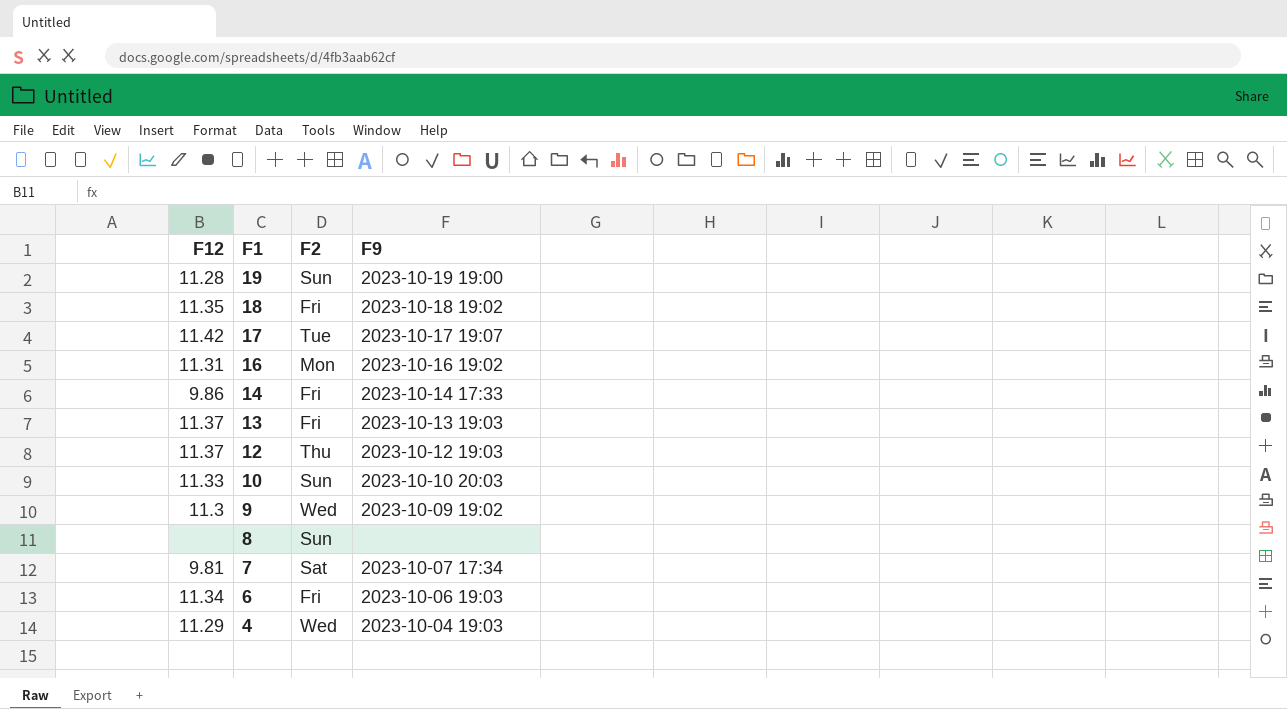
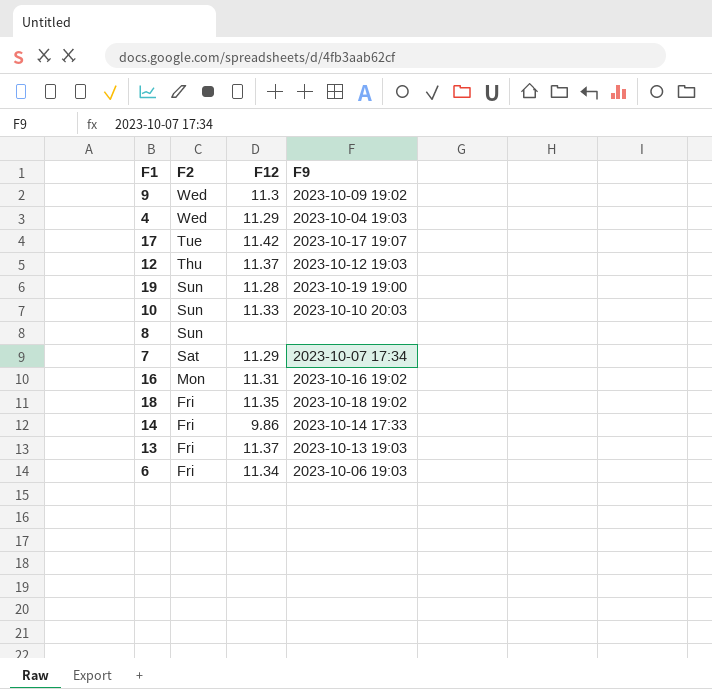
row order: F1 descending -> F2 descending
column F12 | position: 1 -> 3
7 | F12: 9.81 -> 11.29

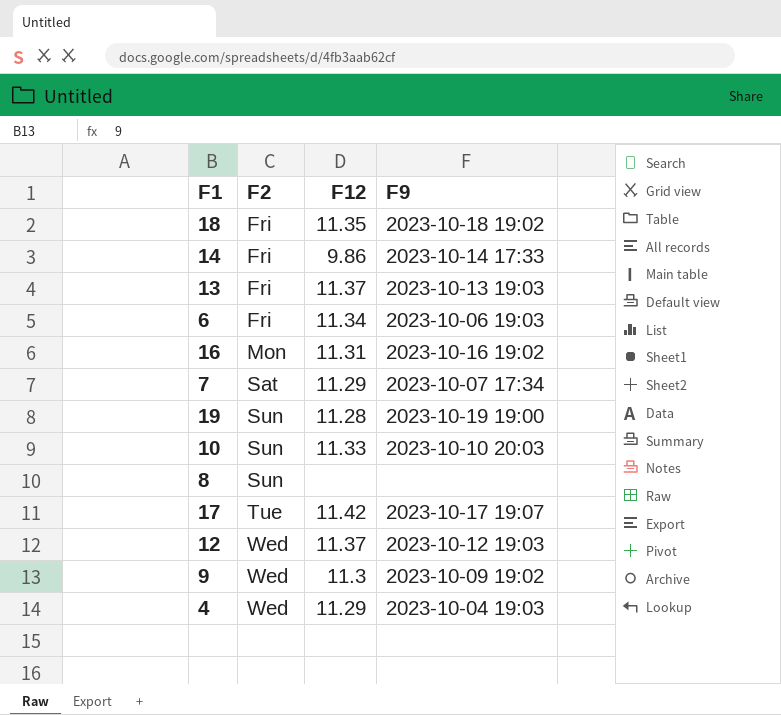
row order: F2 descending -> F2 ascending
12 | F2: Thu -> Wed

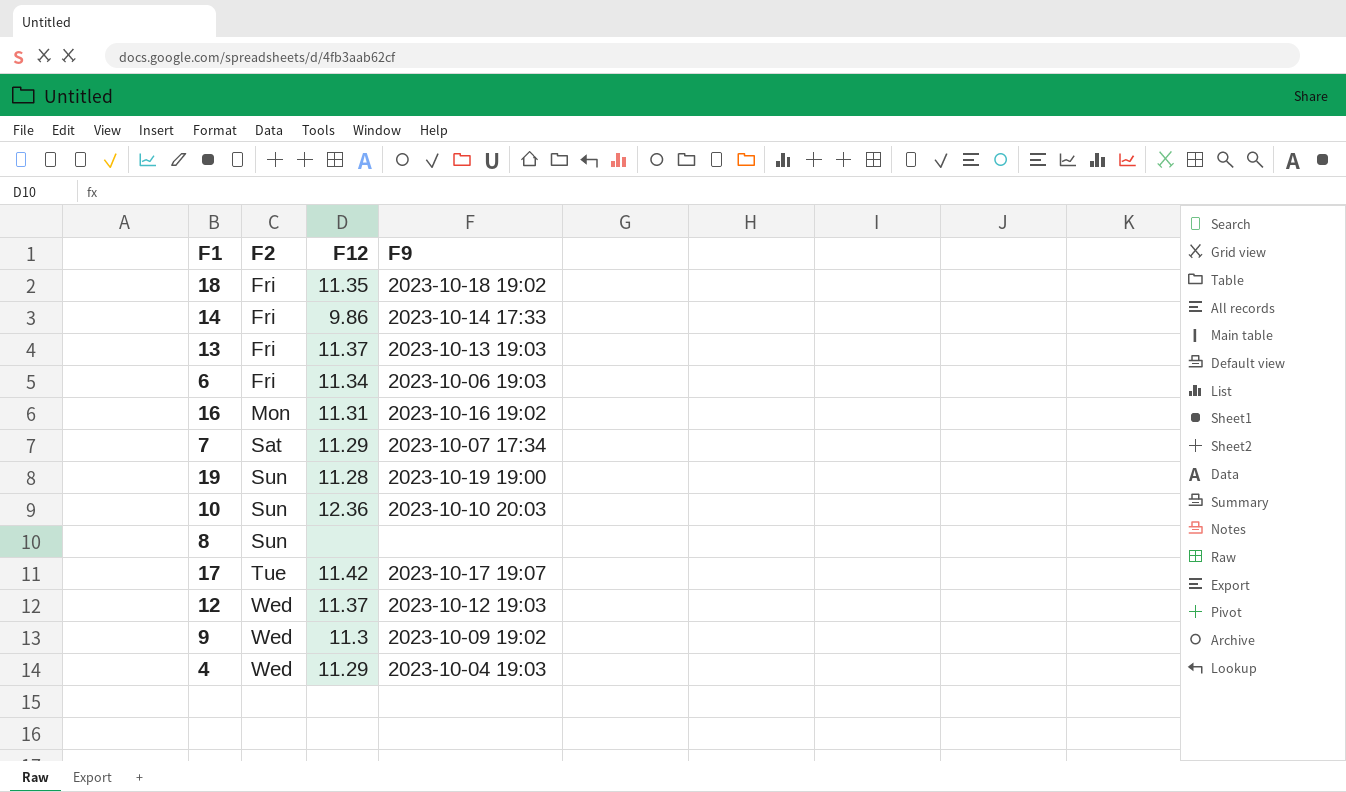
10 | F12: 11.33 -> 12.36

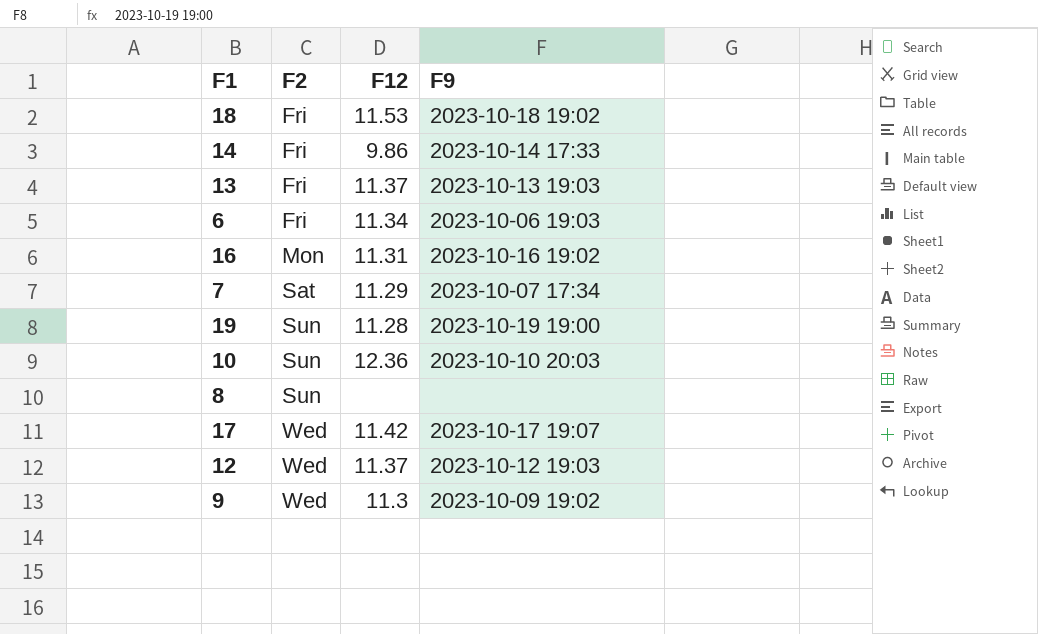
row 4: Wed | 11.29 | 2023-10-04 19:03 -> none
18 | F12: 11.35 -> 11.53
17 | F2: Tue -> Wed

